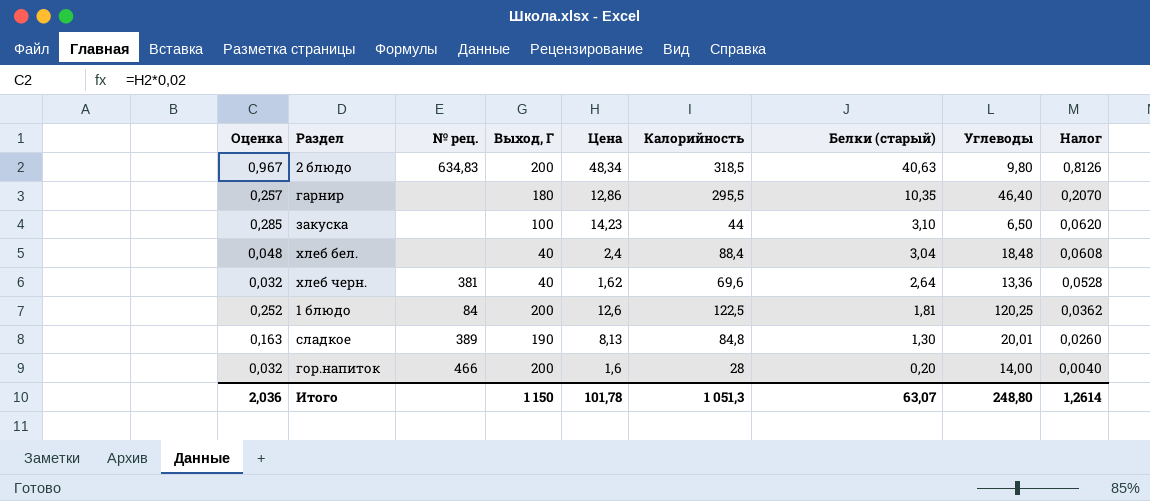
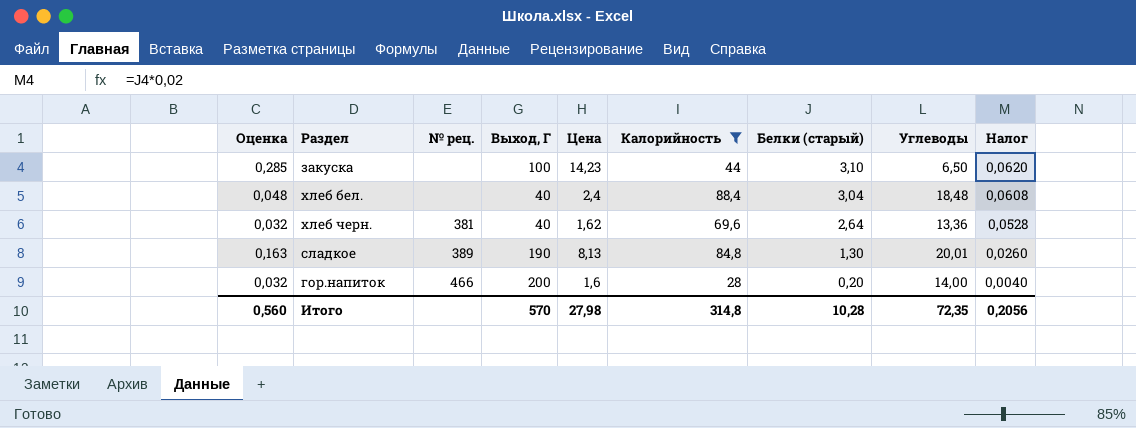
filter: none -> Калорийность <= 88,4
Итого | Оценка: 2,036 -> 0,560
Итого | Выход, Г: 1 150 -> 570
Итого | Цена: 101,78 -> 27,98
Итого | Калорийность: 1 051,3 -> 314,8
Итого | Белки (старый): 63,07 -> 10,28
Итого | Углеводы: 248,80 -> 72,35
Итого | Налог: 1,2614 -> 0,2056

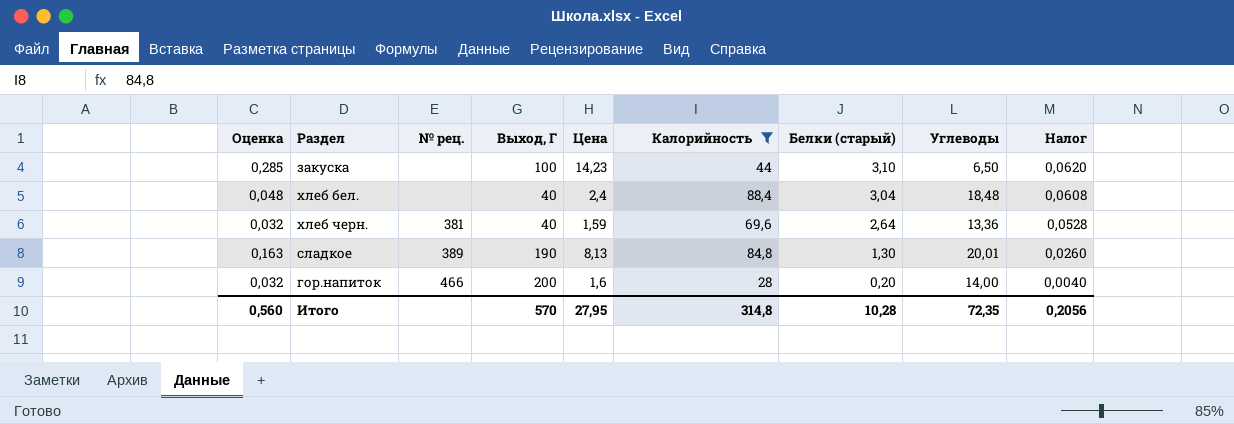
хлеб черн. | Цена: 1,62 -> 1,59
Итого | Цена: 27,98 -> 27,95

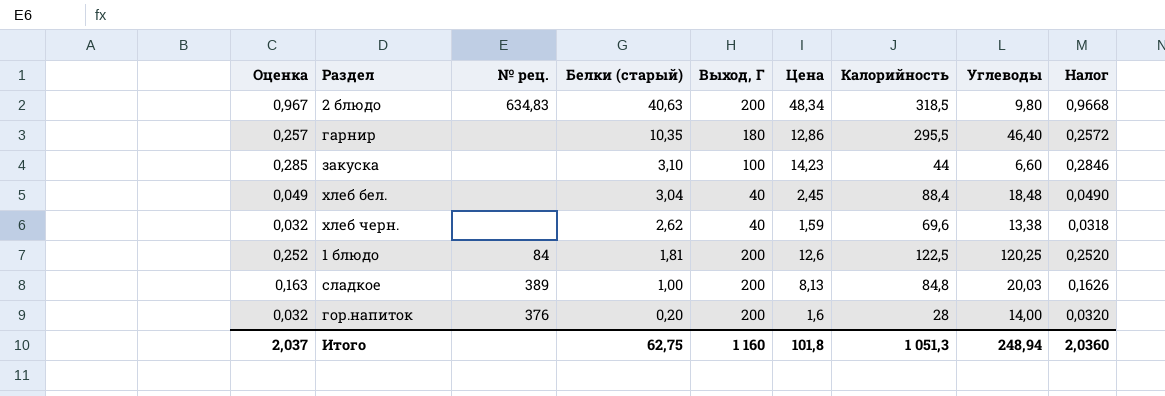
filter: Калорийность <= 88,4 -> none
column Белки (старый) | position: 7 -> 4
column Налог | formula: [Белки (старый)] * 0,02 -> [Цена] * 0,02
закуска | Углеводы: 6,50 -> 6,60
хлеб бел. | Оценка: 0,048 -> 0,049
хлеб бел. | Цена: 2,4 -> 2,45
хлеб черн. | № рец.: 381 -> none
хлеб черн. | Белки (старый): 2,64 -> 2,62
хлеб черн. | Углеводы: 13,36 -> 13,38
сладкое | Белки (старый): 1,30 -> 1,00
сладкое | Выход, Г: 190 -> 200
сладкое | Углеводы: 20,01 -> 20,03
гор.напиток | № рец.: 466 -> 376
Итого | Оценка: 0,560 -> 2,037
Итого | Белки (старый): 10,28 -> 62,75
Итого | Выход, Г: 570 -> 1 160
Итого | Цена: 27,95 -> 101,8
Итого | Калорийность: 314,8 -> 1 051,3
Итого | Углеводы: 72,35 -> 248,94
Итого | Налог: 0,2056 -> 2,0360

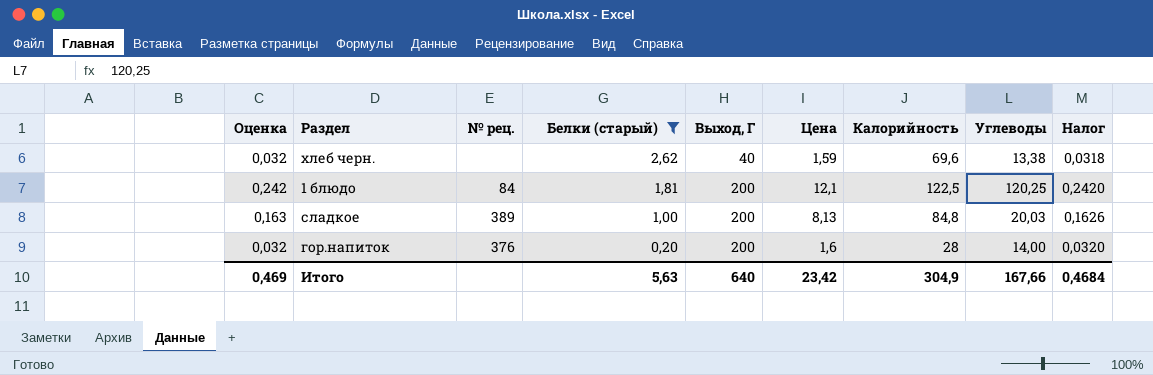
filter: none -> Белки (старый) <= 2,62
1 блюдо | Оценка: 0,252 -> 0,242
1 блюдо | Цена: 12,6 -> 12,1
1 блюдо | Налог: 0,2520 -> 0,2420
Итого | Оценка: 2,037 -> 0,469
Итого | Белки (старый): 62,75 -> 5,63
Итого | Выход, Г: 1 160 -> 640
Итого | Цена: 101,8 -> 23,42
Итого | Калорийность: 1 051,3 -> 304,9
Итого | Углеводы: 248,94 -> 167,66
Итого | Налог: 2,0360 -> 0,4684

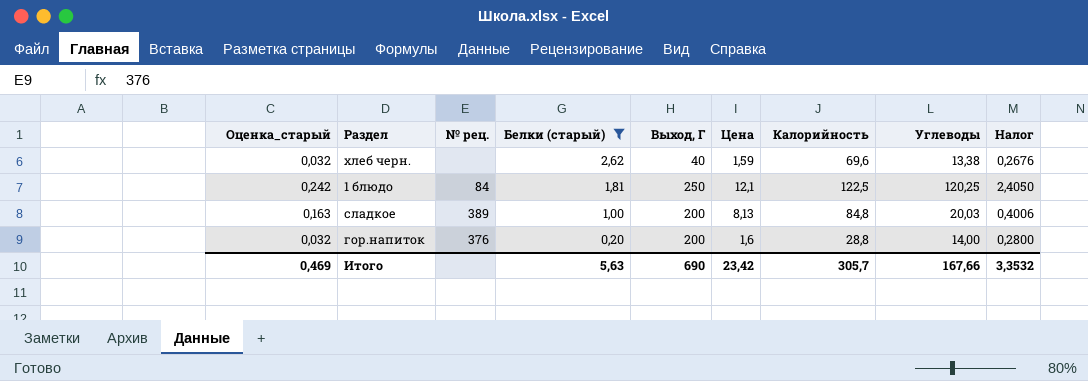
column name: Оценка -> Оценка_старый
column Налог | formula: [Цена] * 0,02 -> [Углеводы] * 0,02
1 блюдо | Выход, Г: 200 -> 250
гор.напиток | Калорийность: 28 -> 28,8
Итого | Выход, Г: 640 -> 690
Итого | Калорийность: 304,9 -> 305,7
Итого | Налог: 0,4684 -> 3,3532

